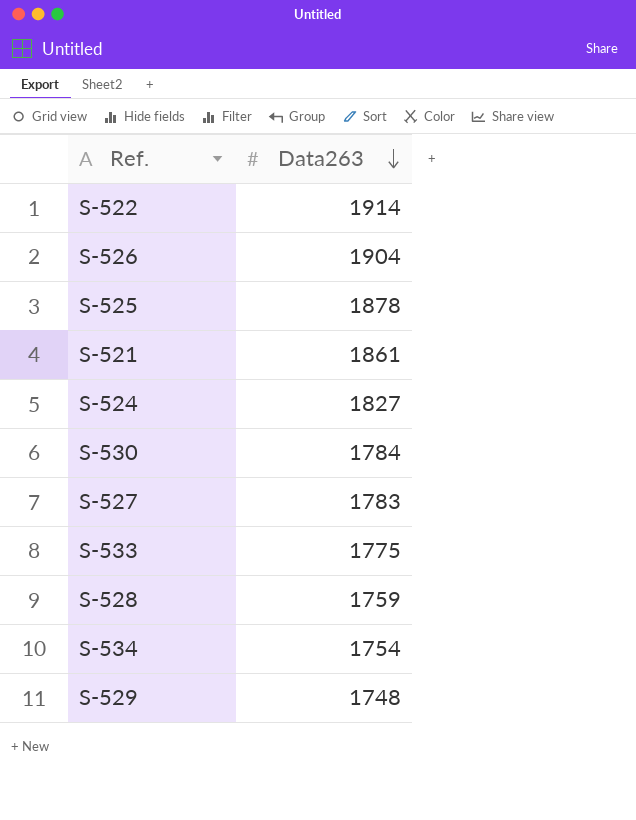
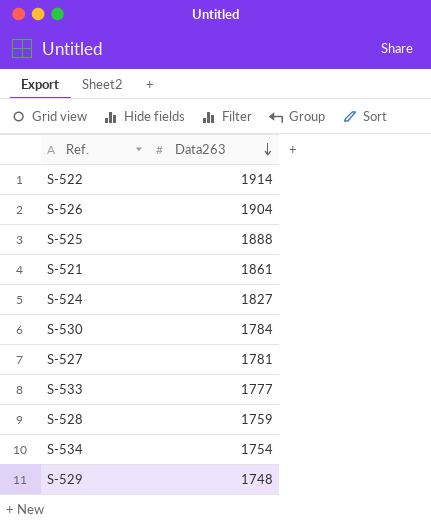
S-525 | Data263: 1878 -> 1888
S-527 | Data263: 1783 -> 1781
S-533 | Data263: 1775 -> 1777

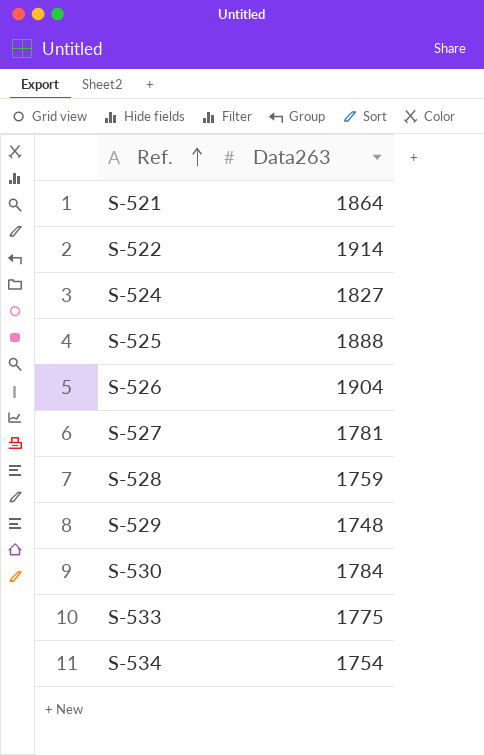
row order: Data263 descending -> Ref. ascending
S-521 | Data263: 1861 -> 1864
S-533 | Data263: 1777 -> 1775

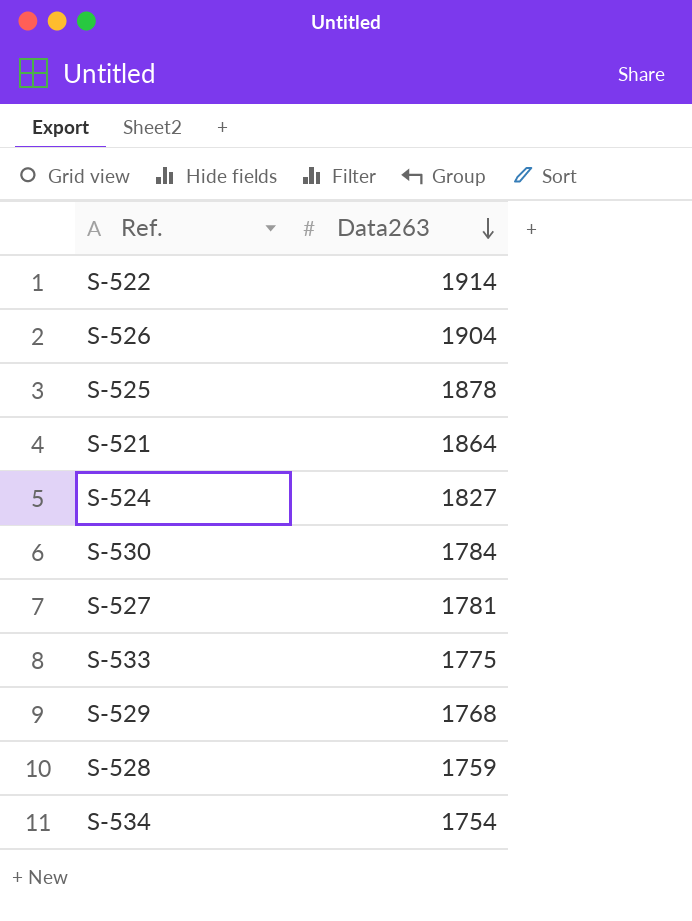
row order: Ref. ascending -> Data263 descending
S-525 | Data263: 1888 -> 1878
S-529 | Data263: 1748 -> 1768

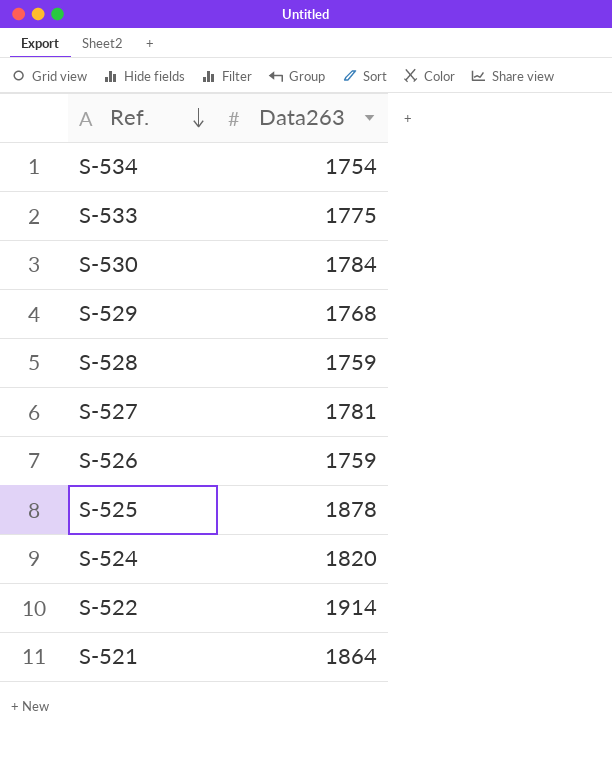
row order: Data263 descending -> Ref. descending
S-526 | Data263: 1904 -> 1759
S-524 | Data263: 1827 -> 1820

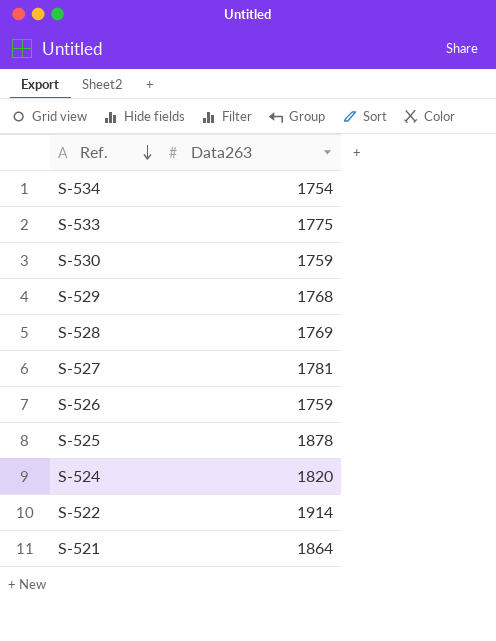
S-530 | Data263: 1784 -> 1759
S-528 | Data263: 1759 -> 1769

